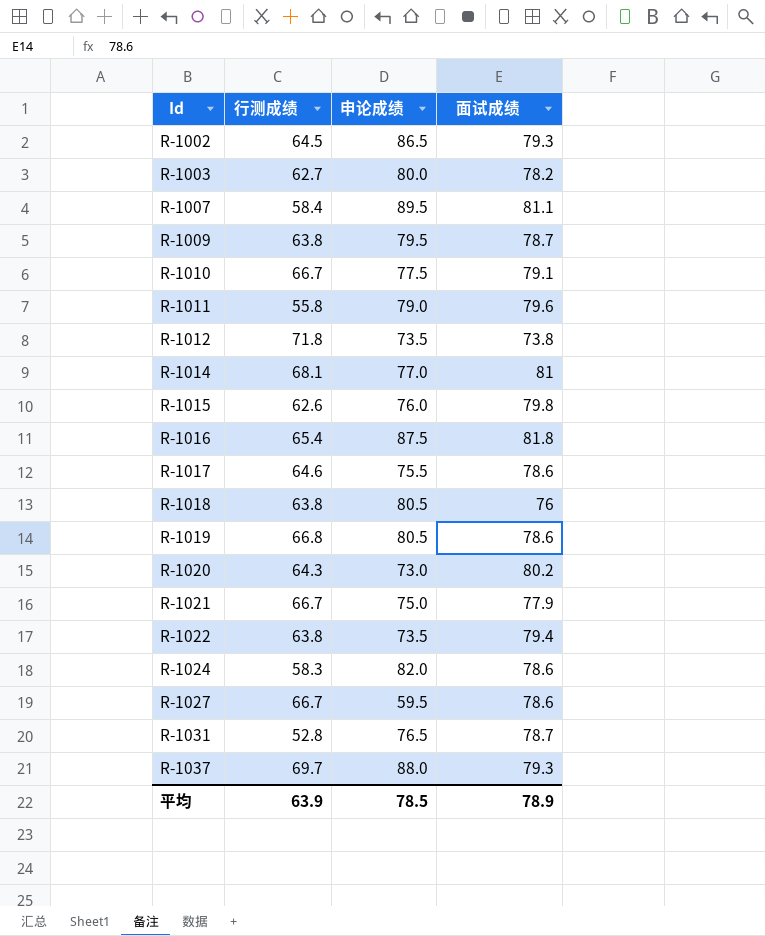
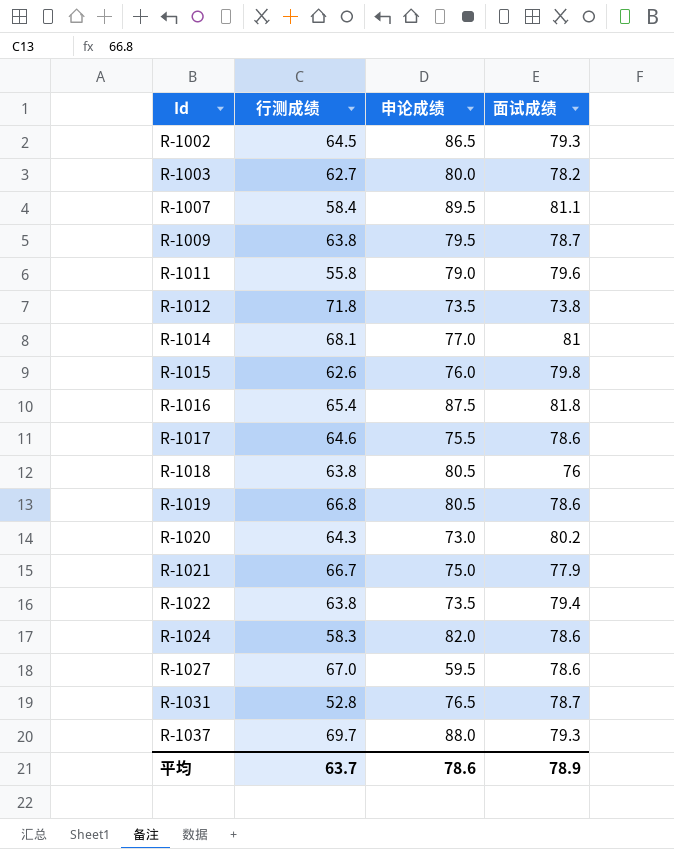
row R-1010: 66.7 | 77.5 | 79.1 -> none
R-1027 | 行测成绩: 66.7 -> 67.0
平均 | 行测成绩: 63.9 -> 63.7
平均 | 申论成绩: 78.5 -> 78.6

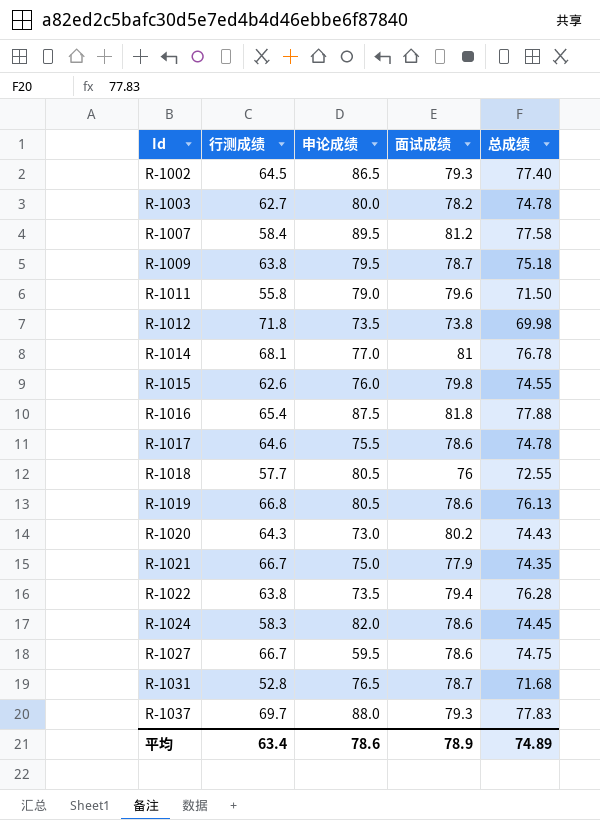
column 总成绩 | position: none -> 5
R-1007 | 面试成绩: 81.1 -> 81.2
R-1018 | 行测成绩: 63.8 -> 57.7
R-1027 | 行测成绩: 67.0 -> 66.7
平均 | 行测成绩: 63.7 -> 63.4

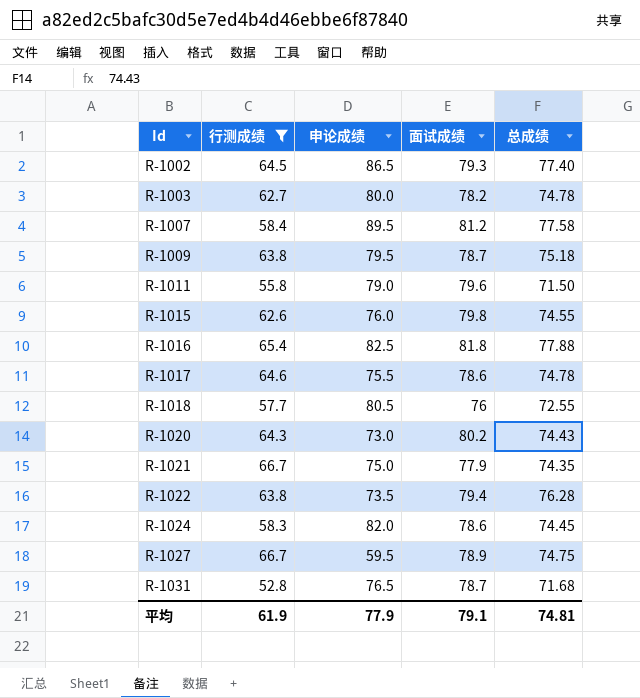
filter: none -> 行测成绩 <= 66.7
R-1016 | 申论成绩: 87.5 -> 82.5
R-1027 | 面试成绩: 78.6 -> 78.9
平均 | 行测成绩: 63.4 -> 61.9
平均 | 申论成绩: 78.6 -> 77.9
平均 | 面试成绩: 78.9 -> 79.1
平均 | 总成绩: 74.89 -> 74.81

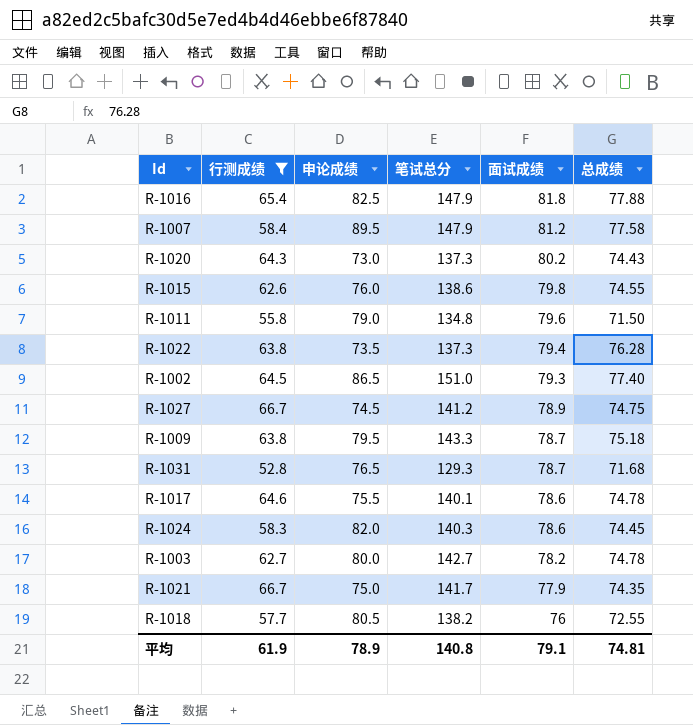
row order: Id ascending -> 面试成绩 descending
column 笔试总分 | formula: none -> [行测成绩] + [申论成绩]
R-1027 | 申论成绩: 59.5 -> 74.5
平均 | 申论成绩: 77.9 -> 78.9

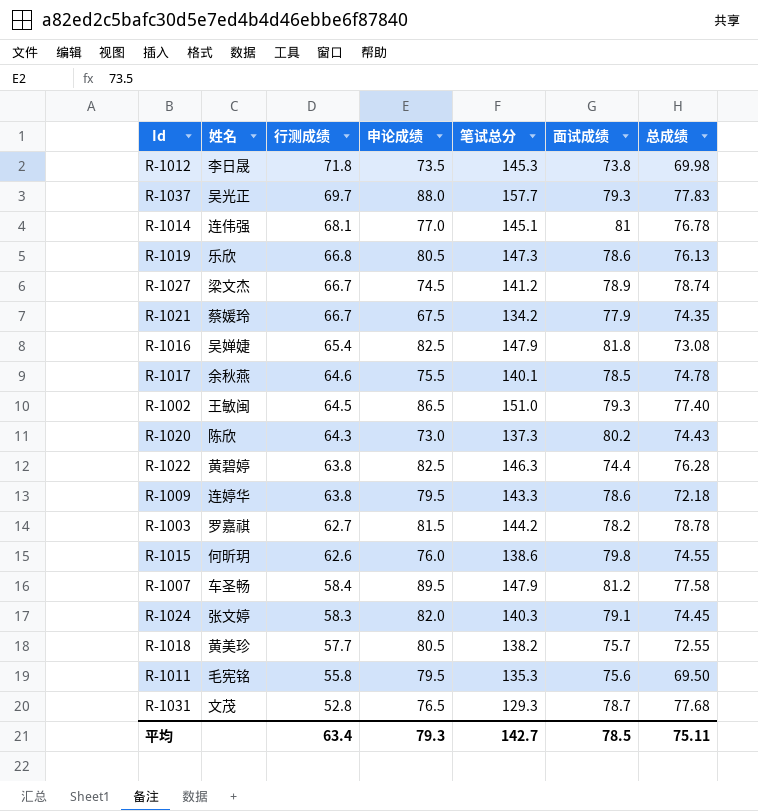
filter: 行测成绩 <= 66.7 -> none
row order: 面试成绩 descending -> 行测成绩 descending
column 姓名 | position: none -> 2
R-1027 | 总成绩: 74.75 -> 78.74
R-1021 | 申论成绩: 75.0 -> 67.5
R-1021 | 笔试总分: 141.7 -> 134.2
R-1016 | 总成绩: 77.88 -> 73.08
R-1017 | 面试成绩: 78.6 -> 78.5
R-1022 | 申论成绩: 73.5 -> 82.5
R-1022 | 笔试总分: 137.3 -> 146.3
R-1022 | 面试成绩: 79.4 -> 74.4
R-1009 | 面试成绩: 78.7 -> 78.6
R-1009 | 总成绩: 75.18 -> 72.18
R-1003 | 申论成绩: 80.0 -> 81.5
R-1003 | 笔试总分: 142.7 -> 144.2
R-1003 | 总成绩: 74.78 -> 78.78
R-1024 | 面试成绩: 78.6 -> 79.1
R-1018 | 面试成绩: 76 -> 75.7
R-1011 | 申论成绩: 79.0 -> 79.5
R-1011 | 笔试总分: 134.8 -> 135.3
R-1011 | 面试成绩: 79.6 -> 75.6
R-1011 | 总成绩: 71.50 -> 69.50
R-1031 | 总成绩: 71.68 -> 77.68
平均 | 行测成绩: 61.9 -> 63.4
平均 | 申论成绩: 78.9 -> 79.3
平均 | 笔试总分: 140.8 -> 142.7
平均 | 面试成绩: 79.1 -> 78.5
平均 | 总成绩: 74.81 -> 75.11

